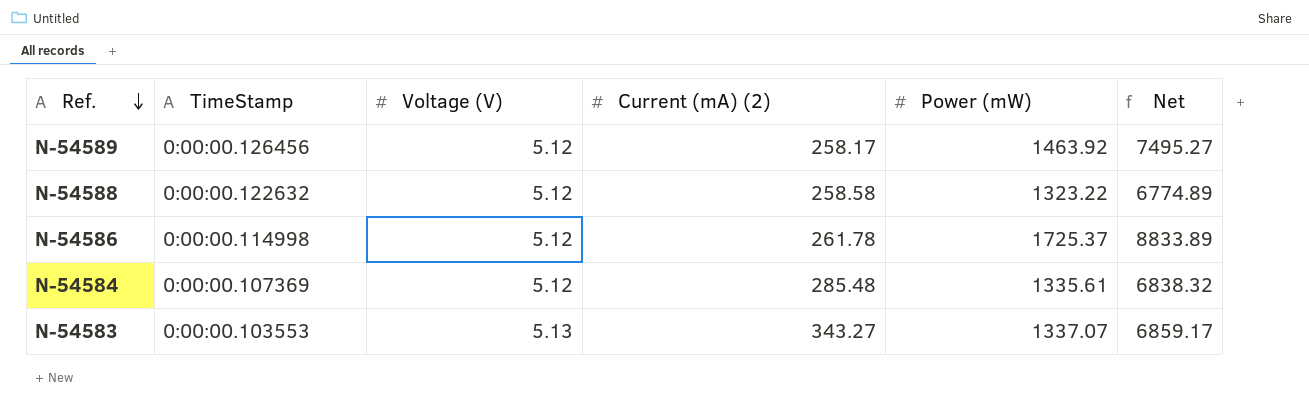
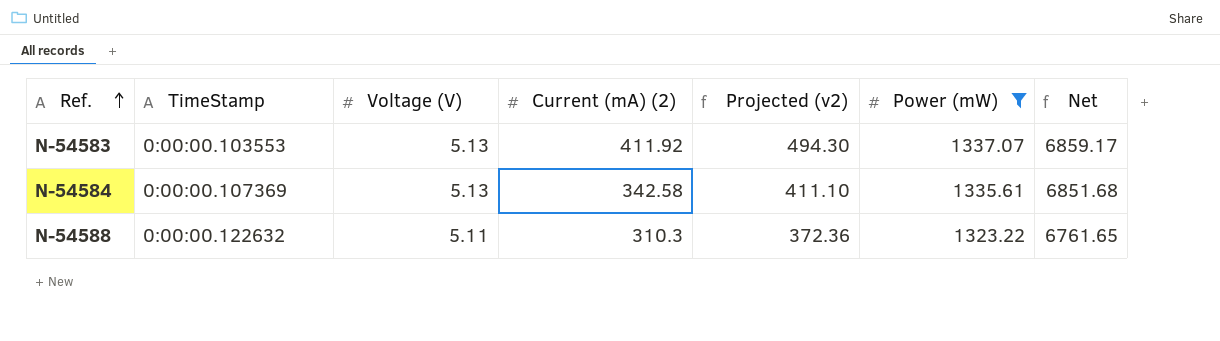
filter: none -> Power (mW) <= 1337.07
row order: Ref. descending -> Ref. ascending
column Projected (v2) | formula: none -> [Current (mA) (2)] * 1.2
N-54583 | Current (mA) (2): 343.27 -> 411.92
N-54584 | Voltage (V): 5.12 -> 5.13
N-54584 | Current (mA) (2): 285.48 -> 342.58
N-54584 | Net: 6838.32 -> 6851.68
N-54588 | Voltage (V): 5.12 -> 5.11
N-54588 | Current (mA) (2): 258.58 -> 310.3
N-54588 | Net: 6774.89 -> 6761.65

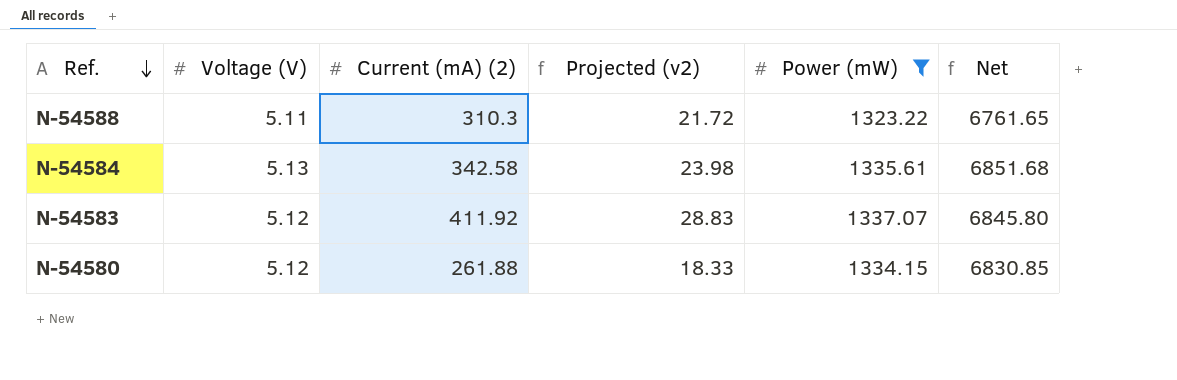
row order: Ref. ascending -> Ref. descending
column TimeStamp | position: 2 -> none
column Projected (v2) | formula: [Current (mA) (2)] * 1.2 -> [Current (mA) (2)] * 0.07
N-54583 | Voltage (V): 5.13 -> 5.12
N-54583 | Net: 6859.17 -> 6845.80
row N-54580: none -> 5.12 | 261.88 | 18.33 | 1334.15 | 6830.85

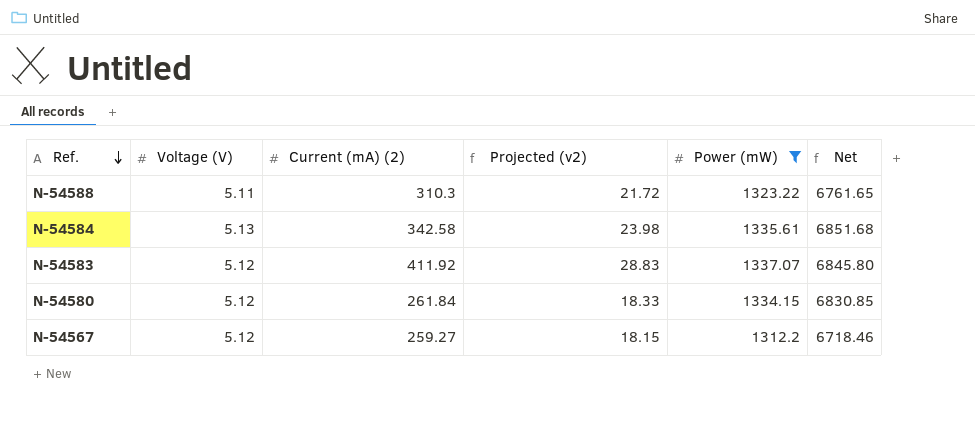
N-54580 | Current (mA) (2): 261.88 -> 261.84
row N-54567: none -> 5.12 | 259.27 | 18.15 | 1312.2 | 6718.46

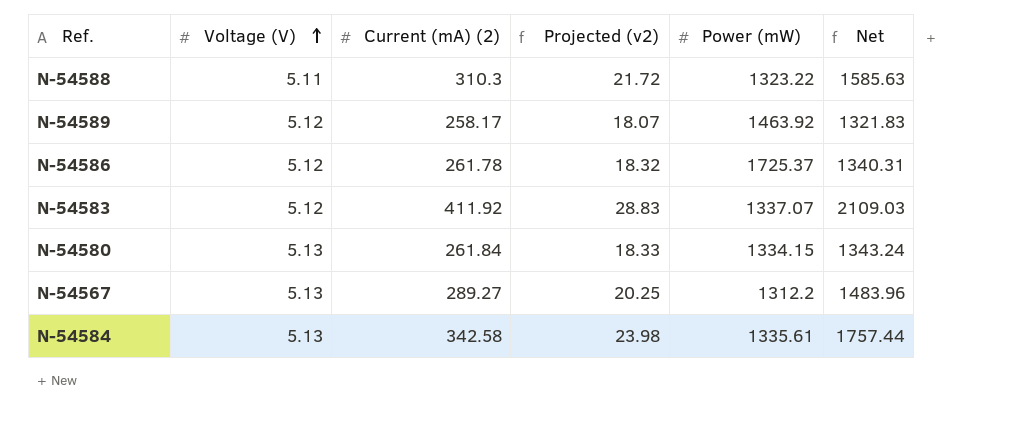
filter: Power (mW) <= 1337.07 -> none
row order: Ref. descending -> Voltage (V) ascending
column Net | formula: [Voltage (V)] * [Power (mW)] -> [Voltage (V)] * [Current (mA) (2)]
N-54580 | Voltage (V): 5.12 -> 5.13
N-54567 | Voltage (V): 5.12 -> 5.13
N-54567 | Current (mA) (2): 259.27 -> 289.27
N-54567 | Projected (v2): 18.15 -> 20.25

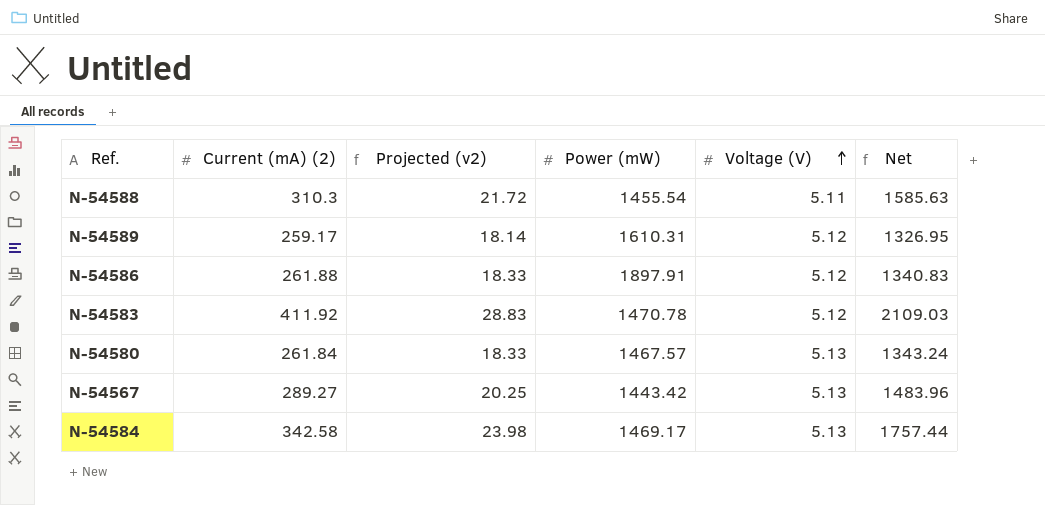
column Voltage (V) | position: 2 -> 5
N-54588 | Power (mW): 1323.22 -> 1455.54
N-54589 | Current (mA) (2): 258.17 -> 259.17
N-54589 | Projected (v2): 18.07 -> 18.14
N-54589 | Power (mW): 1463.92 -> 1610.31
N-54589 | Net: 1321.83 -> 1326.95
N-54586 | Current (mA) (2): 261.78 -> 261.88
N-54586 | Projected (v2): 18.32 -> 18.33
N-54586 | Power (mW): 1725.37 -> 1897.91
N-54586 | Net: 1340.31 -> 1340.83
N-54583 | Power (mW): 1337.07 -> 1470.78
N-54580 | Power (mW): 1334.15 -> 1467.57
N-54567 | Power (mW): 1312.2 -> 1443.42
N-54584 | Power (mW): 1335.61 -> 1469.17

